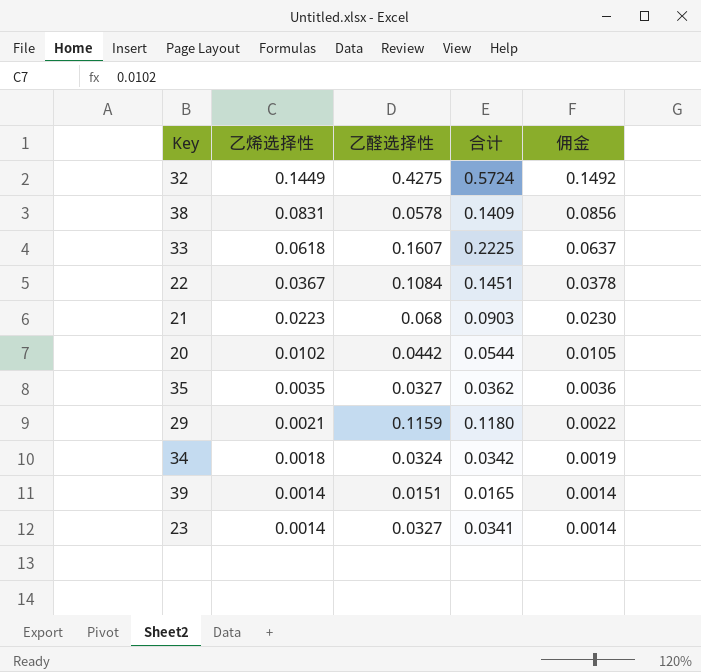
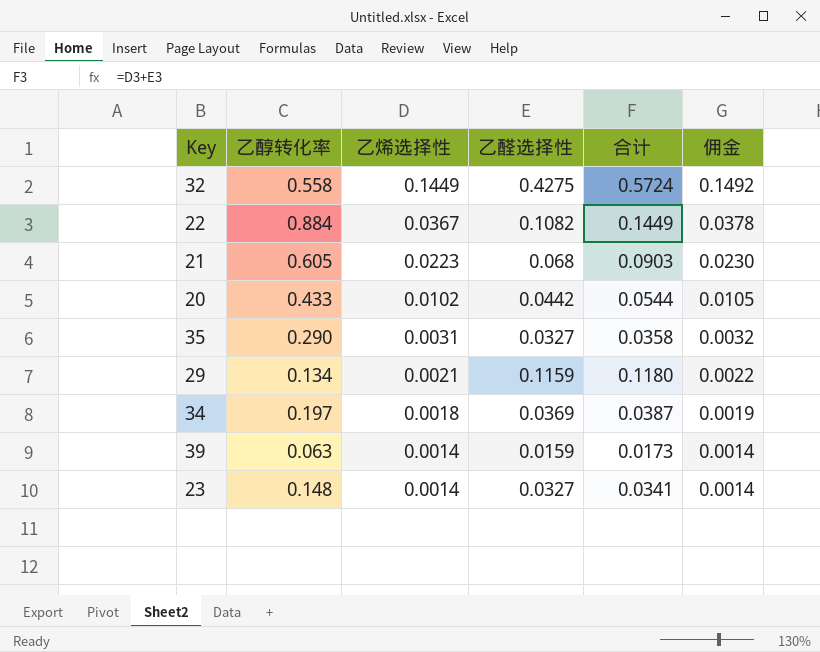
column 乙醇转化率 | position: none -> 2
row 38: 0.0831 | 0.0578 | 0.1409 | 0.0856 -> none
row 33: 0.0618 | 0.1607 | 0.2225 | 0.0637 -> none
22 | 乙醛选择性: 0.1084 -> 0.1082
22 | 合计: 0.1451 -> 0.1449
35 | 乙烯选择性: 0.0035 -> 0.0031
35 | 合计: 0.0362 -> 0.0358
35 | 佣金: 0.0036 -> 0.0032
34 | 乙醛选择性: 0.0324 -> 0.0369
34 | 合计: 0.0342 -> 0.0387
39 | 乙醛选择性: 0.0151 -> 0.0159
39 | 合计: 0.0165 -> 0.0173

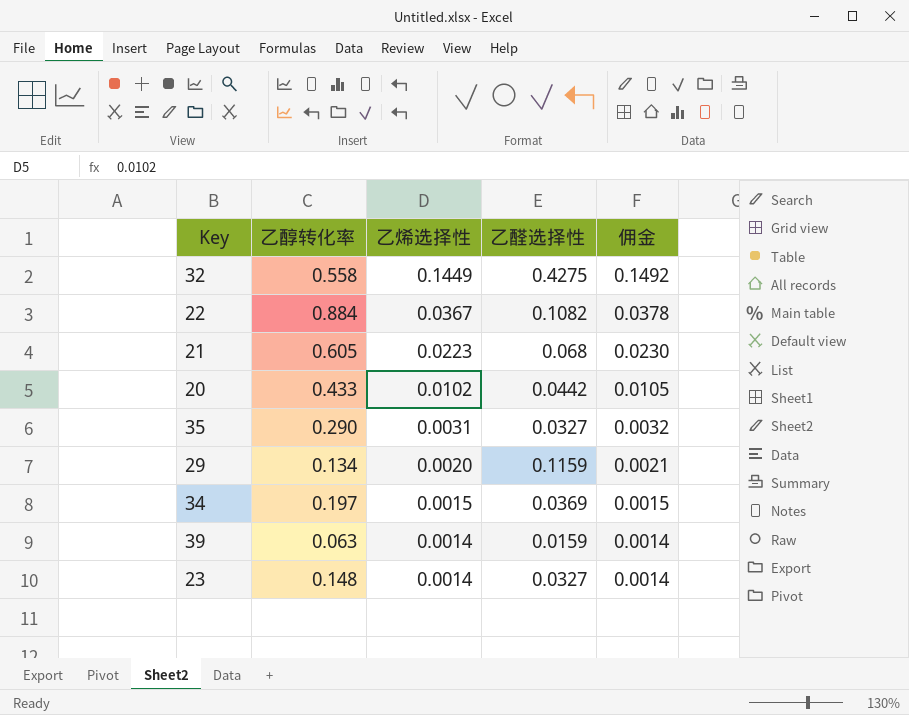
column 合计 | formula: [乙烯选择性] + [乙醛选择性] -> none
29 | 乙烯选择性: 0.0021 -> 0.0020
29 | 佣金: 0.0022 -> 0.0021
34 | 乙烯选择性: 0.0018 -> 0.0015
34 | 佣金: 0.0019 -> 0.0015

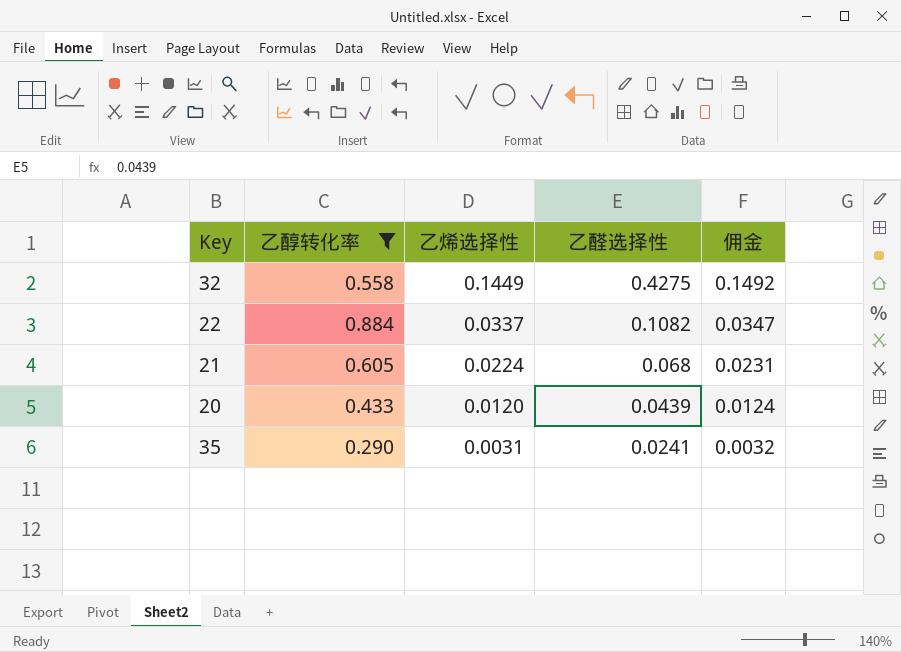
filter: none -> 乙醇转化率 >= 0.290
22 | 乙烯选择性: 0.0367 -> 0.0337
22 | 佣金: 0.0378 -> 0.0347
21 | 乙烯选择性: 0.0223 -> 0.0224
21 | 佣金: 0.0230 -> 0.0231
20 | 乙烯选择性: 0.0102 -> 0.0120
20 | 乙醛选择性: 0.0442 -> 0.0439
20 | 佣金: 0.0105 -> 0.0124
35 | 乙醛选择性: 0.0327 -> 0.0241

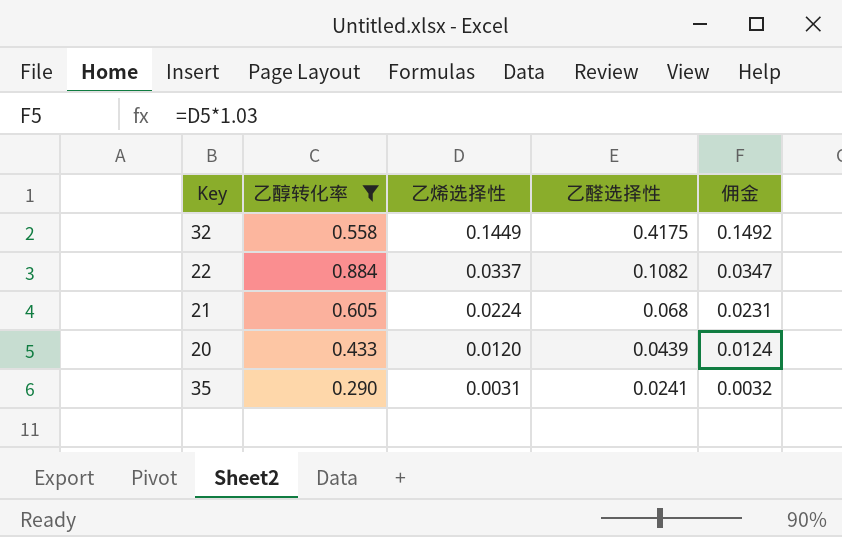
32 | 乙醛选择性: 0.4275 -> 0.4175

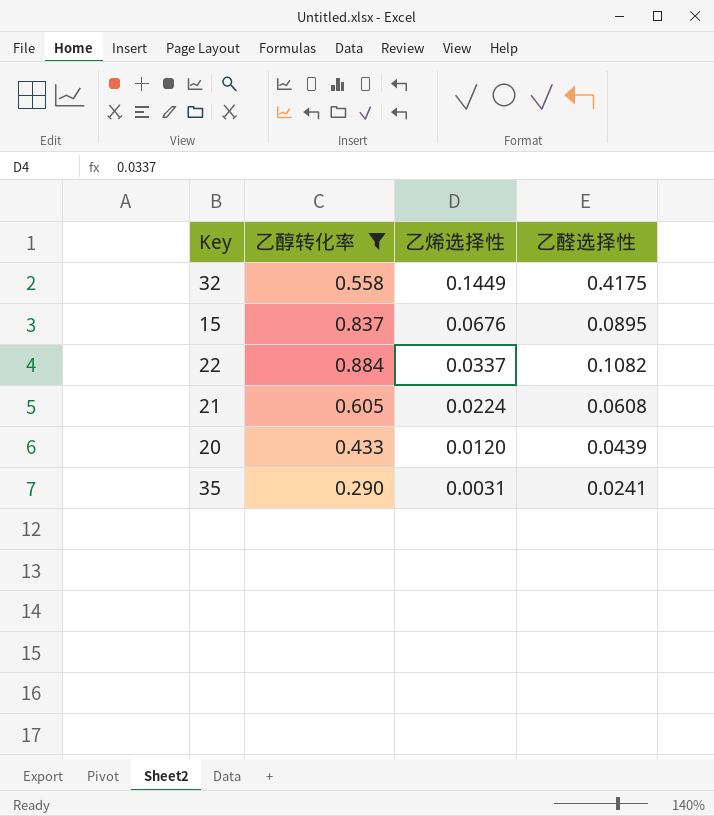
column 佣金 | formula: [乙烯选择性] * 1.03 -> none
row 15: none -> 0.837 | 0.0676 | 0.0895
21 | 乙醛选择性: 0.068 -> 0.0608

